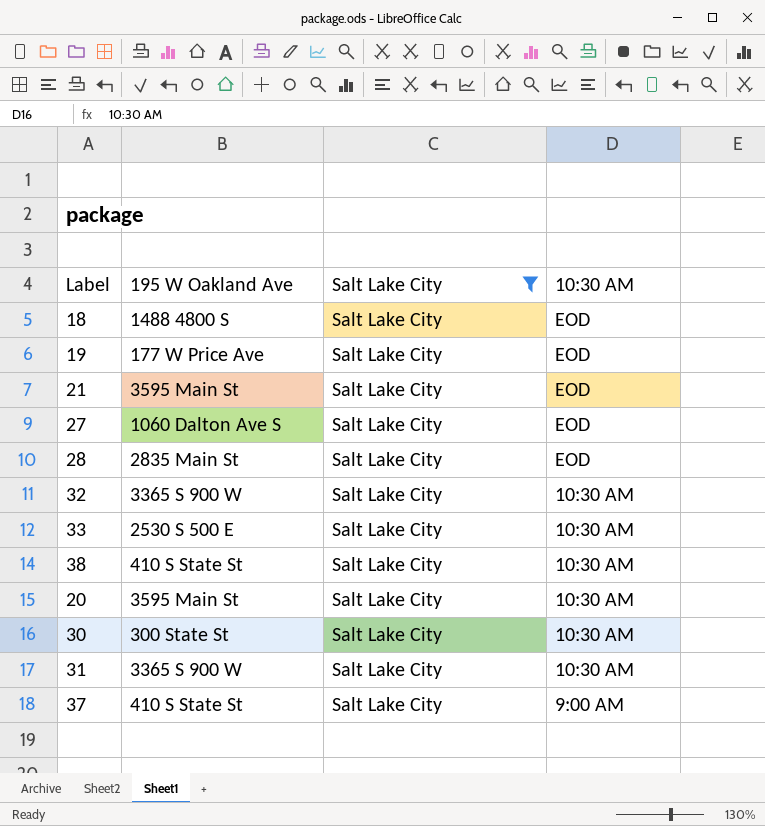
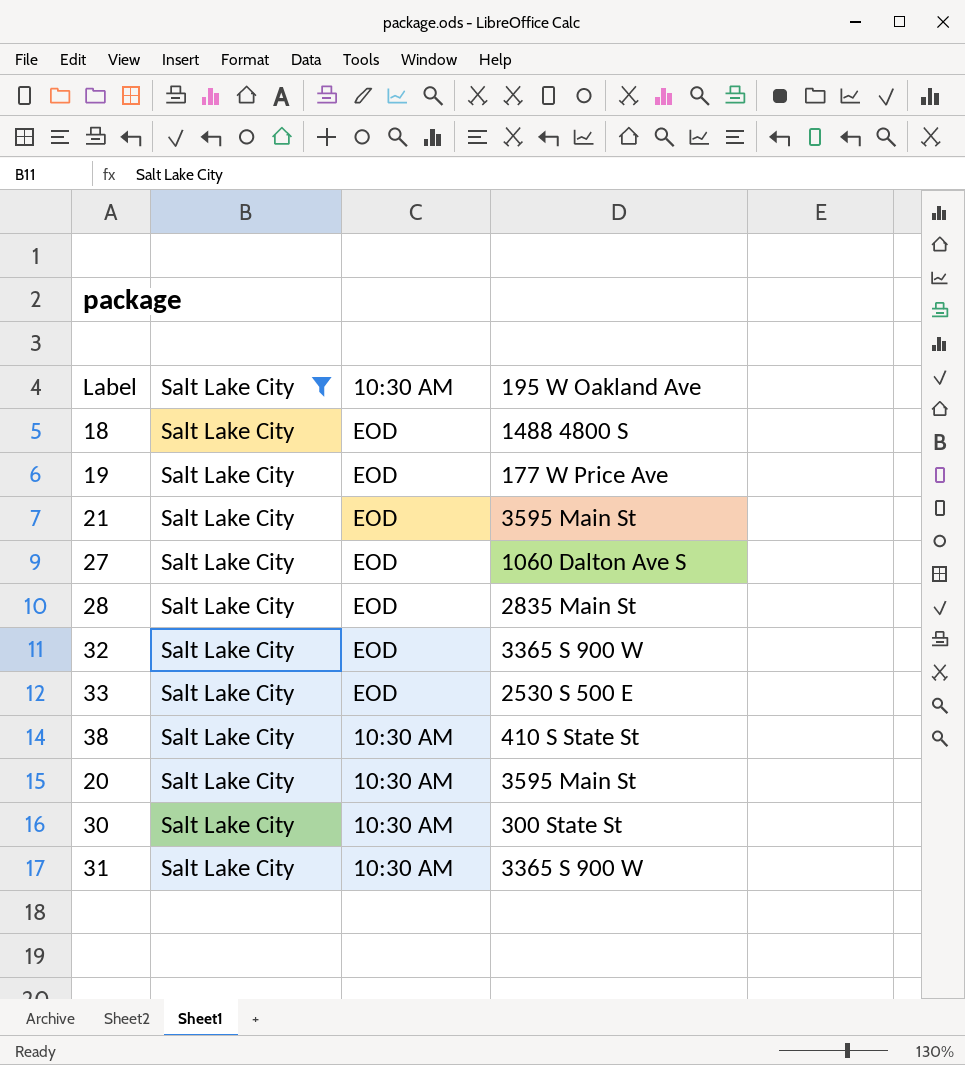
column 195 W Oakland Ave | position: 2 -> 4
row 37: 410 S State St | Salt Lake City | 9:00 AM -> none
32 | 10:30 AM: 10:30 AM -> EOD
33 | 10:30 AM: 10:30 AM -> EOD

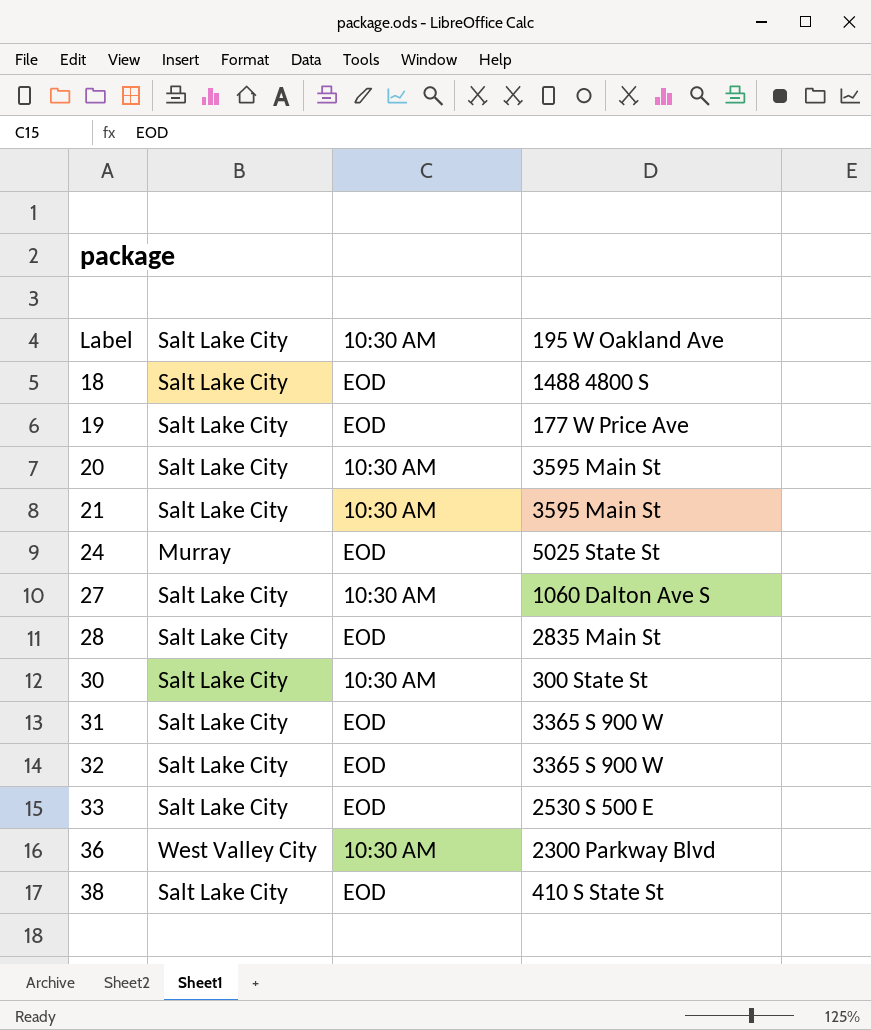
filter: Salt Lake City = Salt Lake City -> none
row order: 10:30 AM descending -> Label ascending
21 | 10:30 AM: EOD -> 10:30 AM
27 | 10:30 AM: EOD -> 10:30 AM
31 | 10:30 AM: 10:30 AM -> EOD
38 | 10:30 AM: 10:30 AM -> EOD

